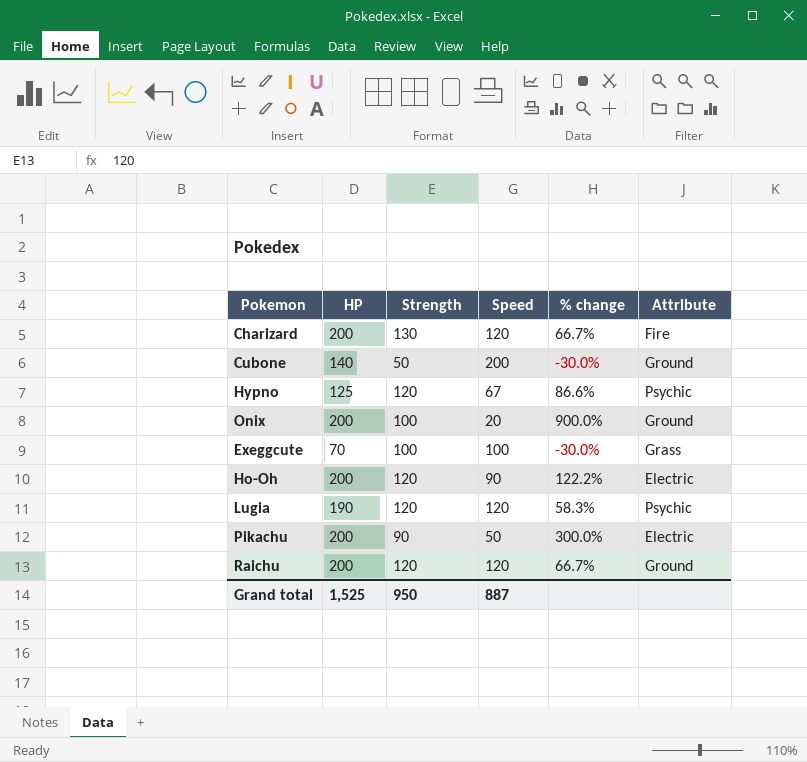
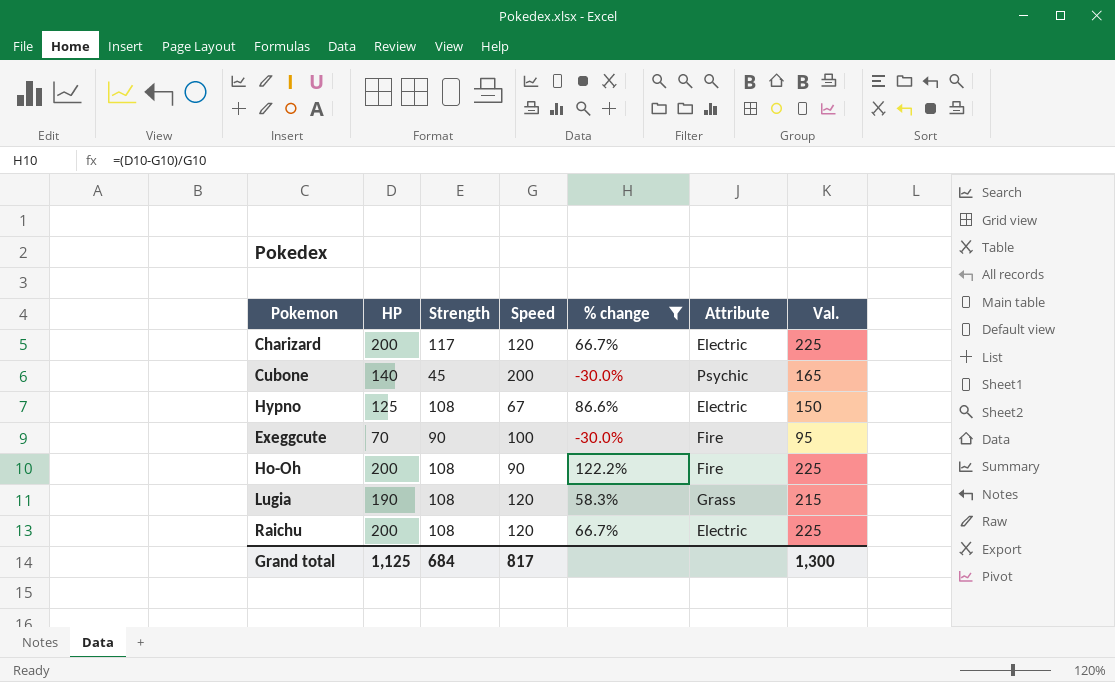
filter: none -> % change <= 122.2%
column Val. | formula: none -> [HP] + 25
Charizard | Strength: 130 -> 117
Charizard | Attribute: Fire -> Electric
Cubone | Strength: 50 -> 45
Cubone | Attribute: Ground -> Psychic
Hypno | Strength: 120 -> 108
Hypno | Attribute: Psychic -> Electric
Exeggcute | Strength: 100 -> 90
Exeggcute | Attribute: Grass -> Fire
Ho-Oh | Strength: 120 -> 108
Ho-Oh | Attribute: Electric -> Fire
Lugia | Strength: 120 -> 108
Lugia | Attribute: Psychic -> Grass
Raichu | Strength: 120 -> 108
Raichu | Attribute: Ground -> Electric
Grand total | HP: 1,525 -> 1,125
Grand total | Strength: 950 -> 684
Grand total | Speed: 887 -> 817

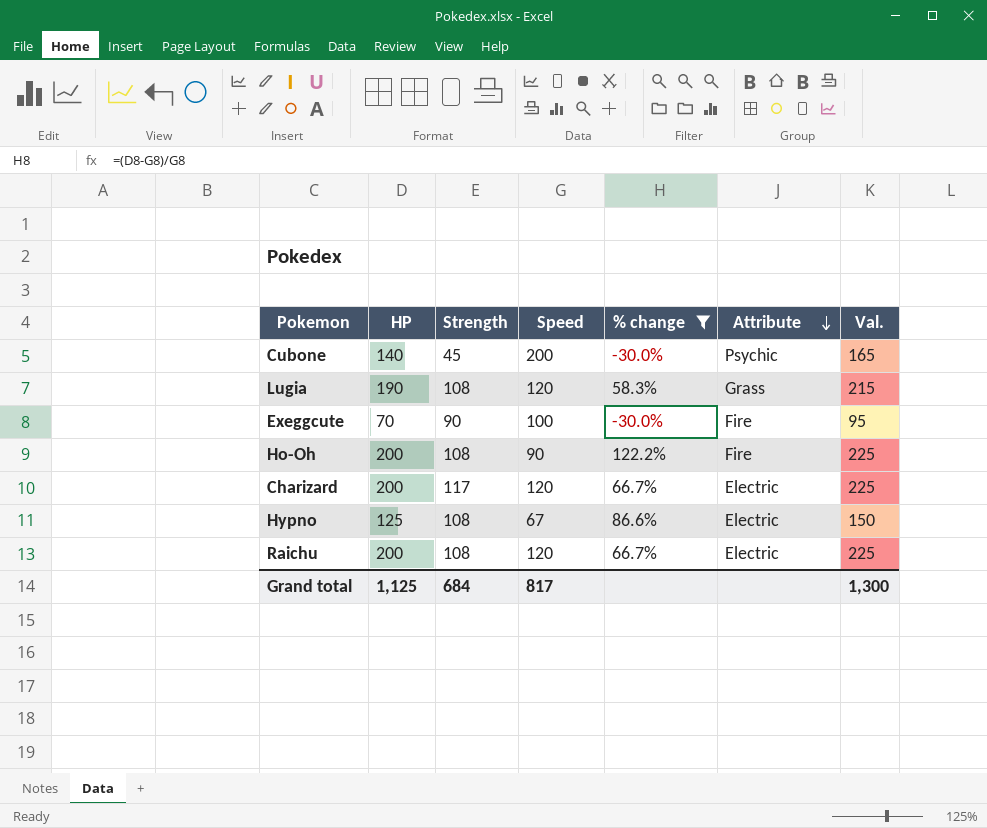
row order: none -> Attribute descending

